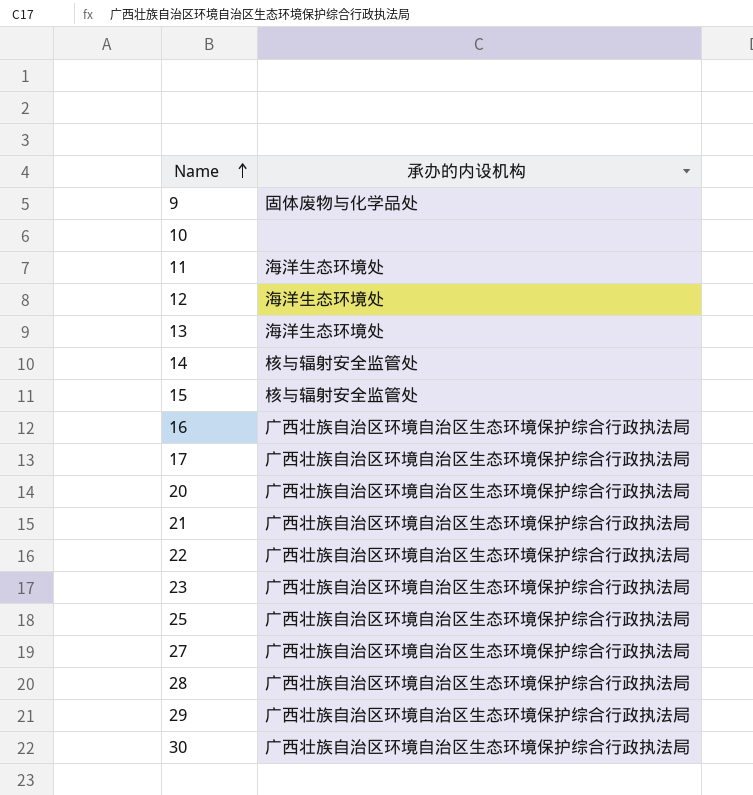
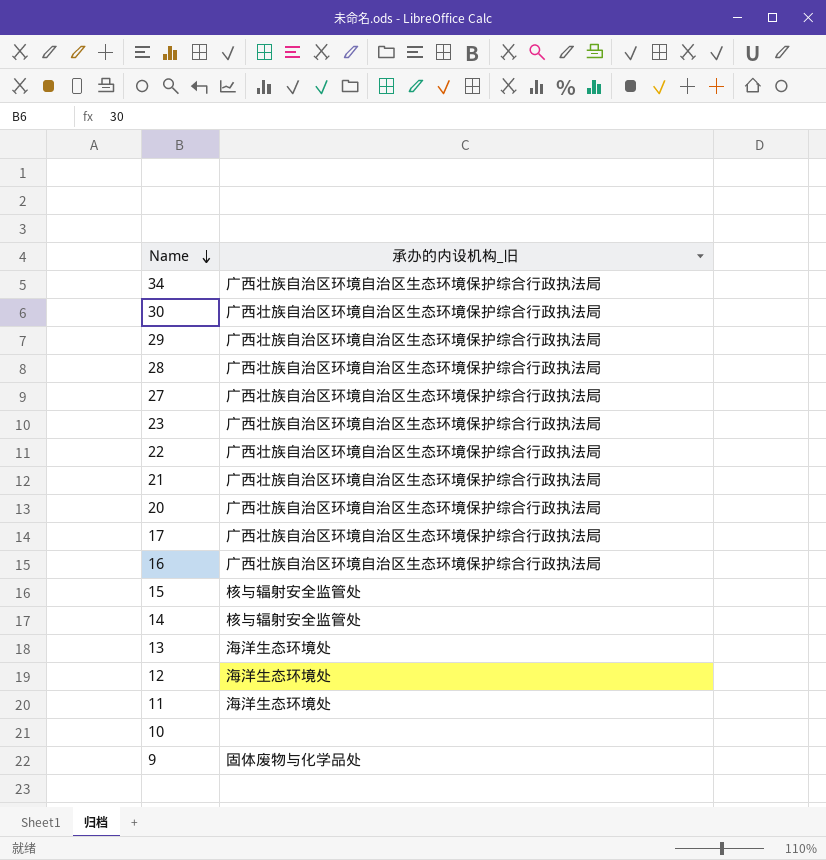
row order: Name ascending -> Name descending
column name: 承办的内设机构 -> 承办的内设机构_旧
row 25: 广西壮族自治区环境自治区生态环境保护综合行政执法局 -> none
row 34: none -> 广西壮族自治区环境自治区生态环境保护综合行政执法局

